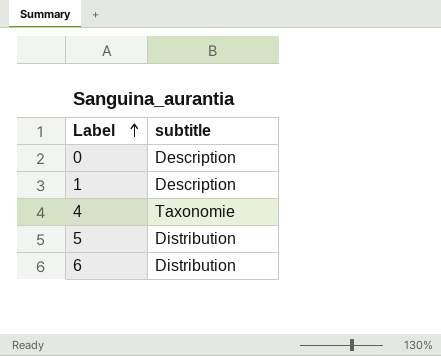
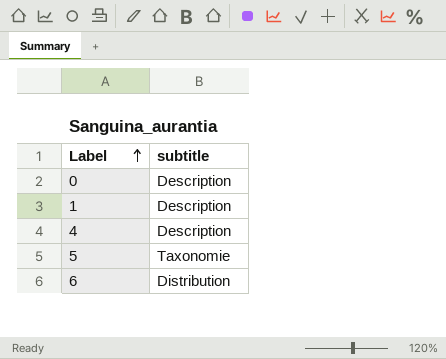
4 | subtitle: Taxonomie -> Description
5 | subtitle: Distribution -> Taxonomie

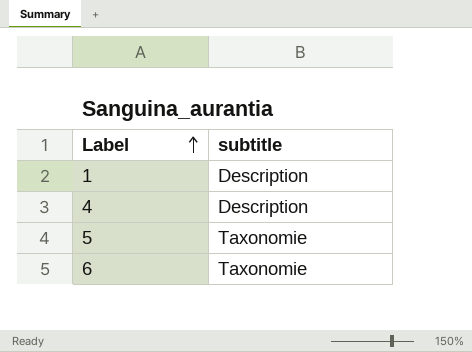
row 0: Description -> none
6 | subtitle: Distribution -> Taxonomie

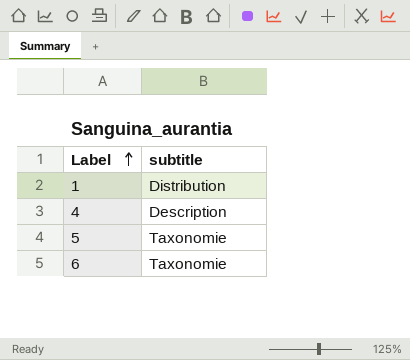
1 | subtitle: Description -> Distribution

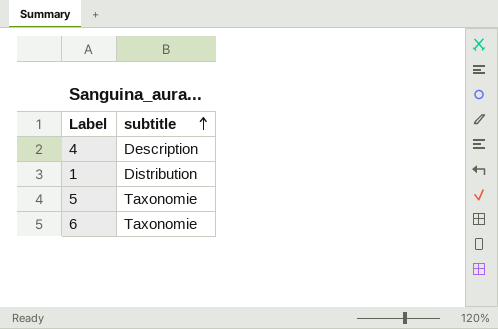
row order: Label ascending -> subtitle ascending

